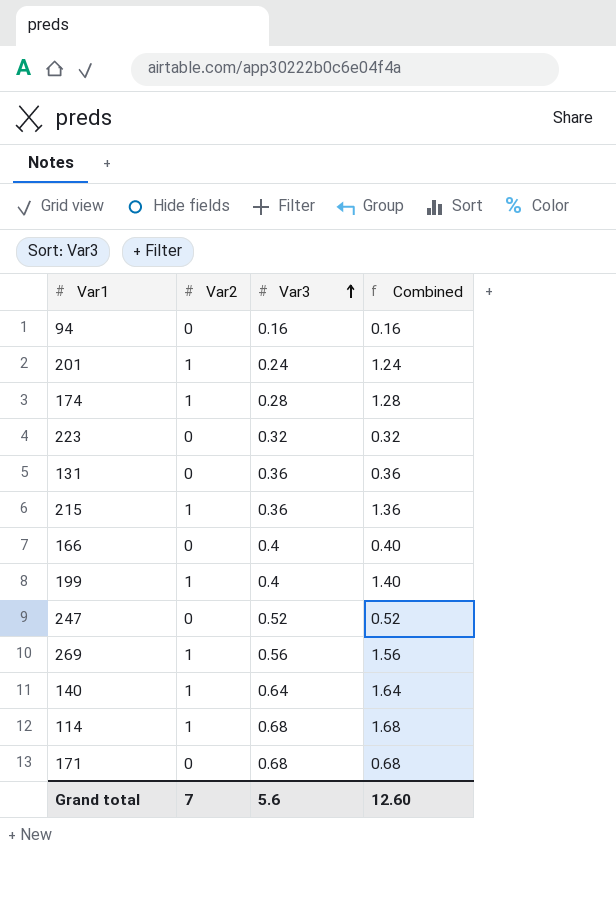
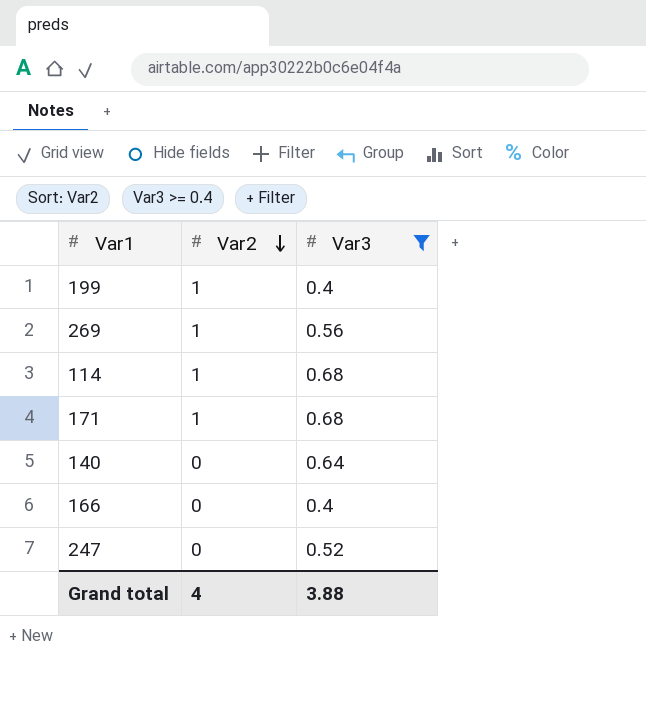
filter: none -> Var3 >= 0.4
row order: Var3 ascending -> Var2 descending
column Combined | formula: [Var2] + [Var3] -> none
171 | Var2: 0 -> 1
140 | Var2: 1 -> 0
Grand total | Var2: 7 -> 4
Grand total | Var3: 5.6 -> 3.88

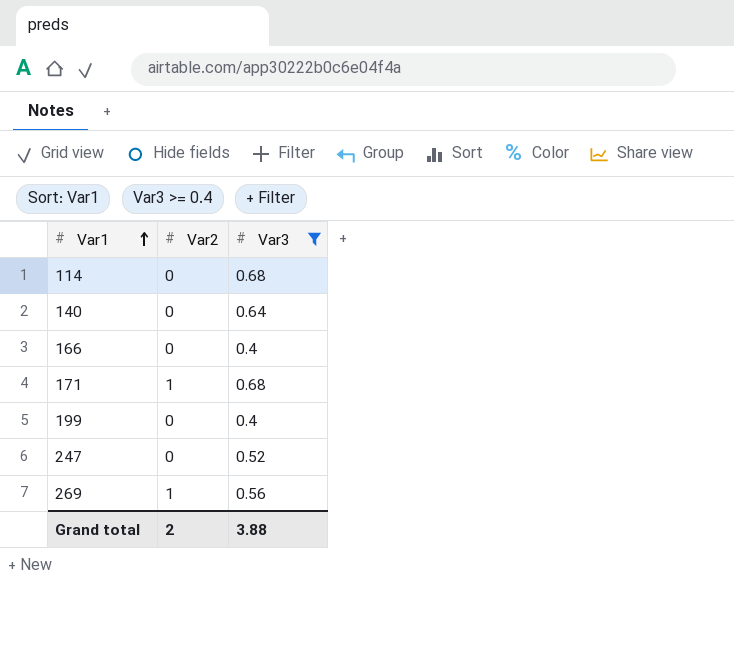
row order: Var2 descending -> Var1 ascending
114 | Var2: 1 -> 0
199 | Var2: 1 -> 0
Grand total | Var2: 4 -> 2

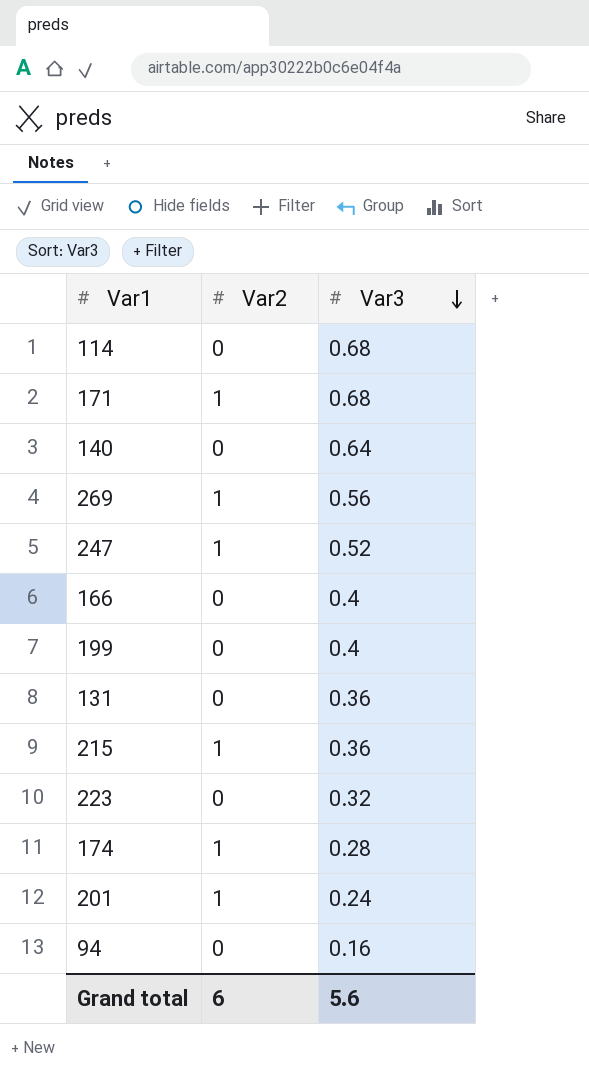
filter: Var3 >= 0.4 -> none
row order: Var1 ascending -> Var3 descending
247 | Var2: 0 -> 1
Grand total | Var2: 2 -> 6
Grand total | Var3: 3.88 -> 5.6

